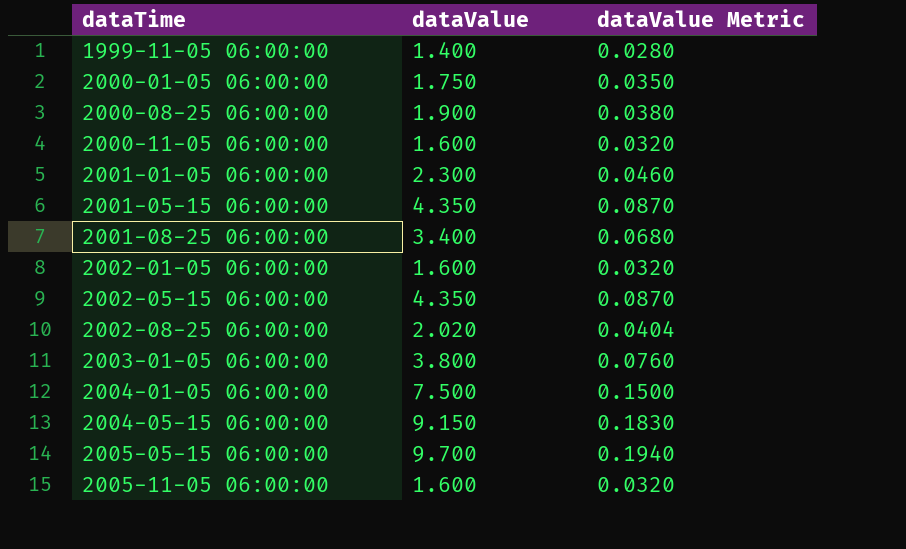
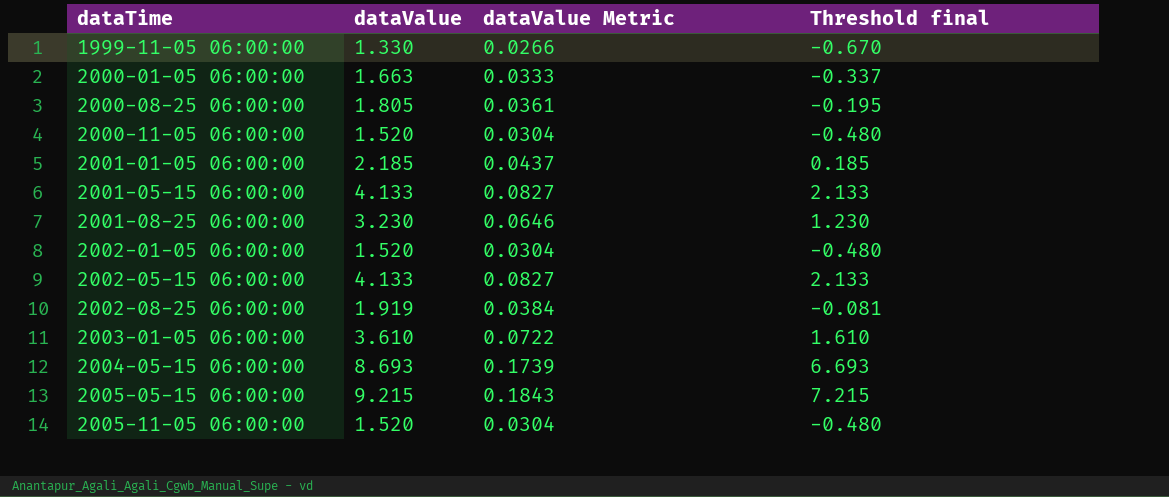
column Threshold final | formula: none -> [dataValue] - 2
row 2004-01-05 06:00:00: 7.500 | 0.1500 -> none
1999-11-05 06:00:00 | dataValue: 1.400 -> 1.330
1999-11-05 06:00:00 | dataValue Metric: 0.0280 -> 0.0266
2000-01-05 06:00:00 | dataValue: 1.750 -> 1.663
2000-01-05 06:00:00 | dataValue Metric: 0.0350 -> 0.0333
2000-08-25 06:00:00 | dataValue: 1.900 -> 1.805
2000-08-25 06:00:00 | dataValue Metric: 0.0380 -> 0.0361
2000-11-05 06:00:00 | dataValue: 1.600 -> 1.520
2000-11-05 06:00:00 | dataValue Metric: 0.0320 -> 0.0304
2001-01-05 06:00:00 | dataValue: 2.300 -> 2.185
2001-01-05 06:00:00 | dataValue Metric: 0.0460 -> 0.0437
2001-05-15 06:00:00 | dataValue: 4.350 -> 4.133
2001-05-15 06:00:00 | dataValue Metric: 0.0870 -> 0.0827
2001-08-25 06:00:00 | dataValue: 3.400 -> 3.230
2001-08-25 06:00:00 | dataValue Metric: 0.0680 -> 0.0646
2002-01-05 06:00:00 | dataValue: 1.600 -> 1.520
2002-01-05 06:00:00 | dataValue Metric: 0.0320 -> 0.0304
2002-05-15 06:00:00 | dataValue: 4.350 -> 4.133
2002-05-15 06:00:00 | dataValue Metric: 0.0870 -> 0.0827
2002-08-25 06:00:00 | dataValue: 2.020 -> 1.919
2002-08-25 06:00:00 | dataValue Metric: 0.0404 -> 0.0384
2003-01-05 06:00:00 | dataValue: 3.800 -> 3.610
2003-01-05 06:00:00 | dataValue Metric: 0.0760 -> 0.0722
2004-05-15 06:00:00 | dataValue: 9.150 -> 8.693
2004-05-15 06:00:00 | dataValue Metric: 0.1830 -> 0.1739
2005-05-15 06:00:00 | dataValue: 9.700 -> 9.215
2005-05-15 06:00:00 | dataValue Metric: 0.1940 -> 0.1843
2005-11-05 06:00:00 | dataValue: 1.600 -> 1.520
2005-11-05 06:00:00 | dataValue Metric: 0.0320 -> 0.0304

